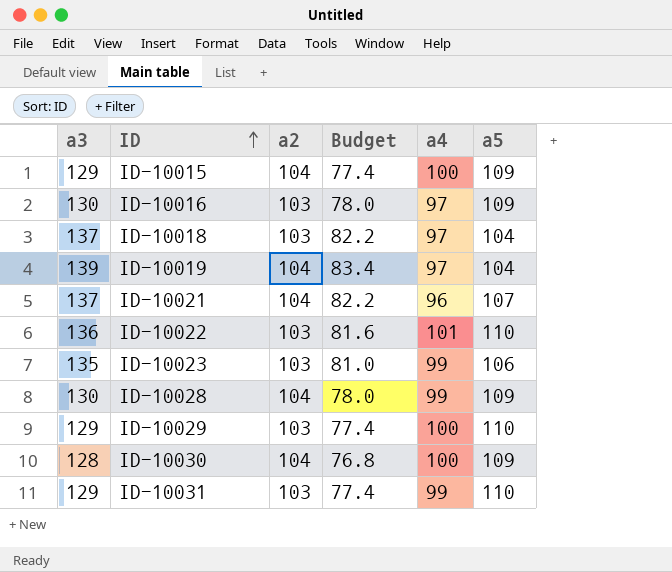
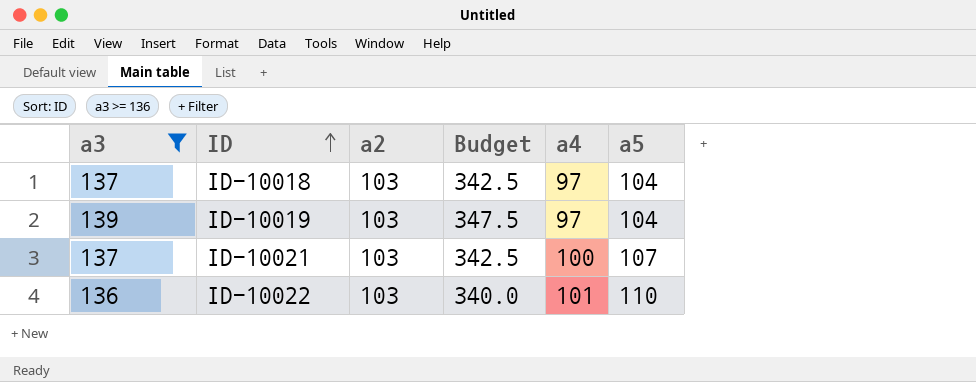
filter: none -> a3 >= 136
column Budget | formula: [a3] * 0.6 -> [a3] * 2.5
ID-10019 | a2: 104 -> 103
ID-10021 | a2: 104 -> 103
ID-10021 | a4: 96 -> 100

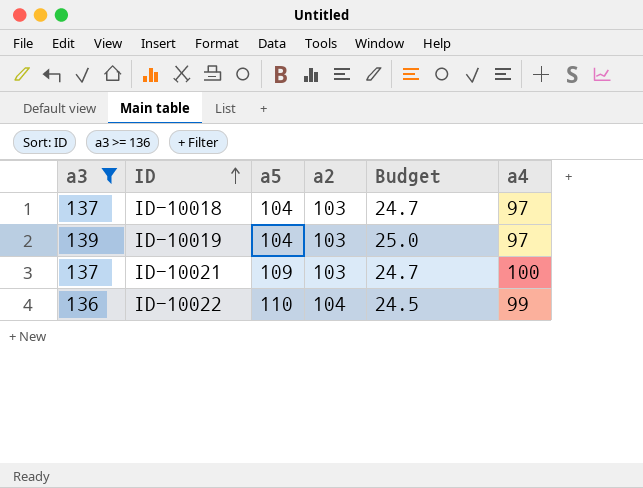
column a5 | position: 6 -> 3
column Budget | formula: [a3] * 2.5 -> [a3] * 0.18
ID-10021 | a5: 107 -> 109
ID-10022 | a2: 103 -> 104
ID-10022 | a4: 101 -> 99

